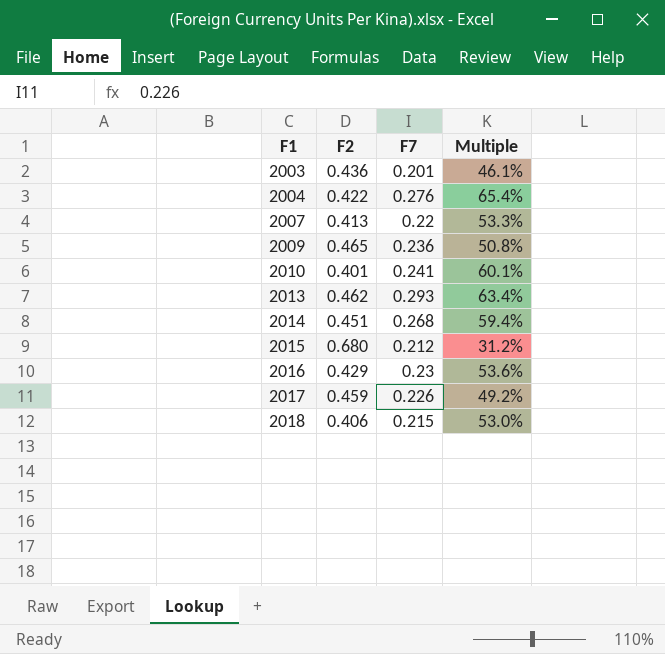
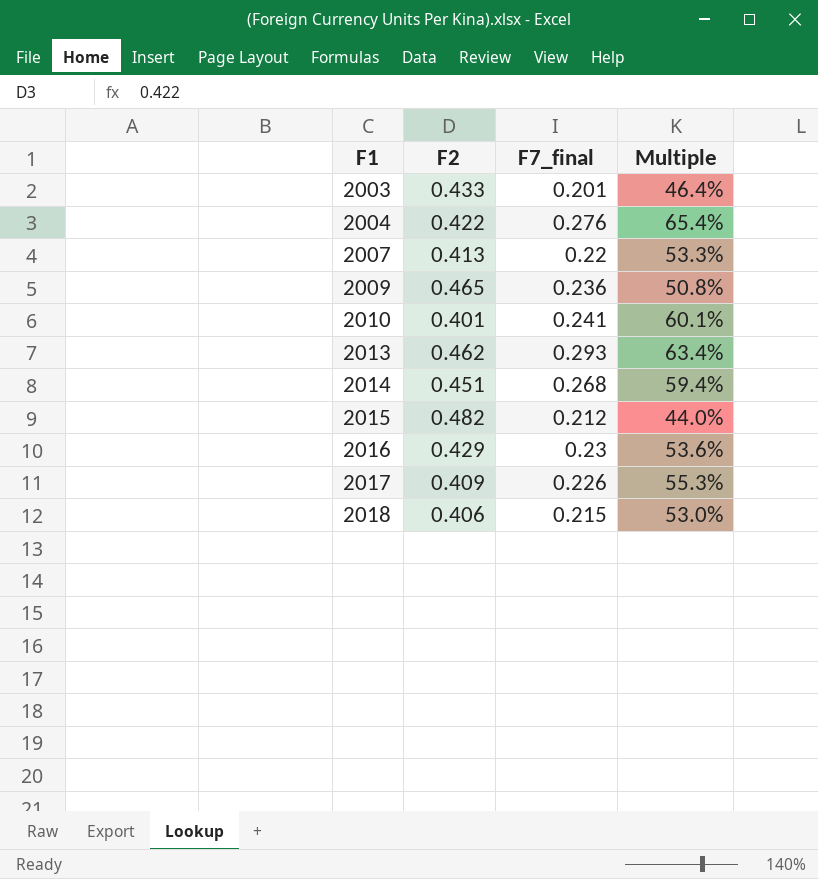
column name: F7 -> F7_final
2003 | F2: 0.436 -> 0.433
2003 | Multiple: 46.1% -> 46.4%
2015 | F2: 0.680 -> 0.482
2015 | Multiple: 31.2% -> 44.0%
2017 | F2: 0.459 -> 0.409
2017 | Multiple: 49.2% -> 55.3%

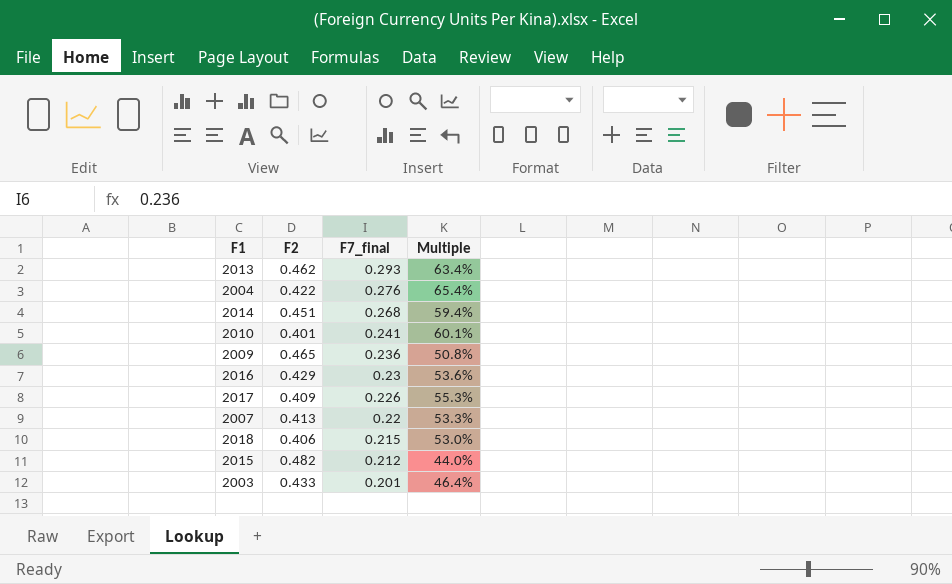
row order: F1 ascending -> F7_final descending

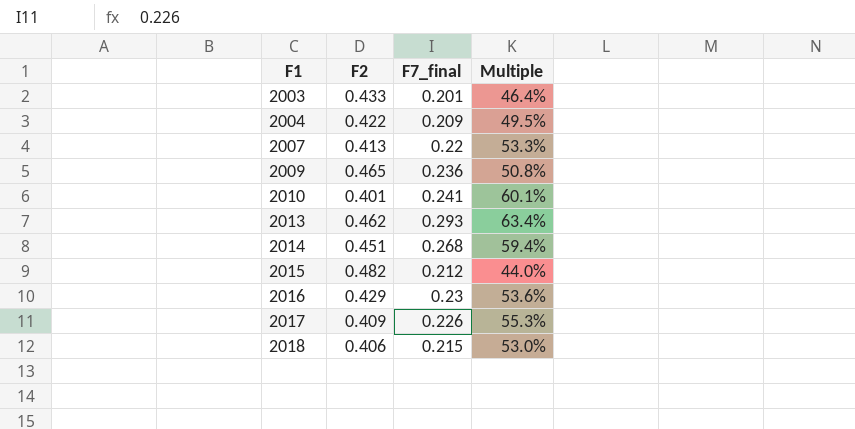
row order: F7_final descending -> F1 ascending
2004 | F7_final: 0.276 -> 0.209
2004 | Multiple: 65.4% -> 49.5%

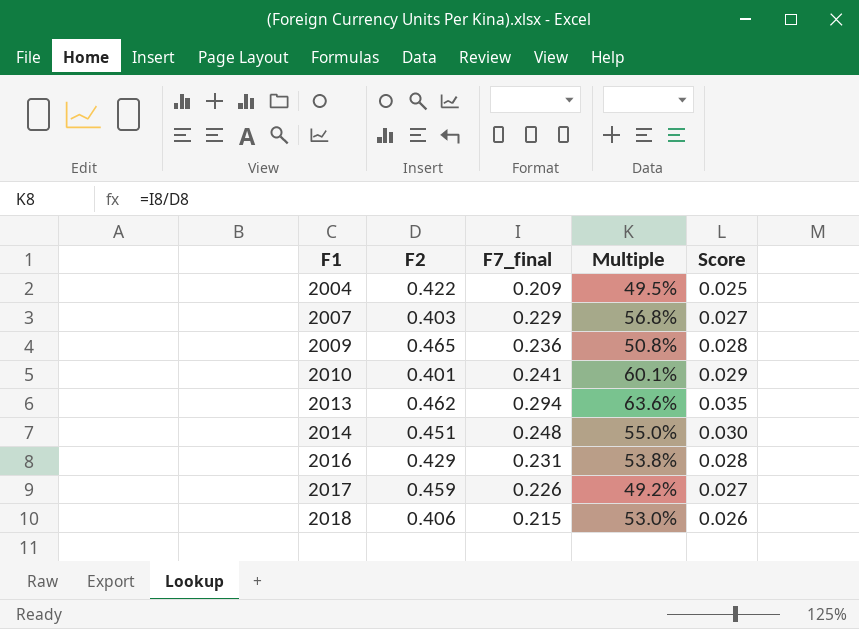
column Score | formula: none -> [F7_final] * 0.12
row 2003: 0.433 | 0.201 | 46.4% -> none
row 2015: 0.482 | 0.212 | 44.0% -> none
2007 | F2: 0.413 -> 0.403
2007 | F7_final: 0.22 -> 0.229
2007 | Multiple: 53.3% -> 56.8%
2013 | F7_final: 0.293 -> 0.294
2013 | Multiple: 63.4% -> 63.6%
2014 | F7_final: 0.268 -> 0.248
2014 | Multiple: 59.4% -> 55.0%
2016 | F7_final: 0.23 -> 0.231
2016 | Multiple: 53.6% -> 53.8%
2017 | F2: 0.409 -> 0.459
2017 | Multiple: 55.3% -> 49.2%

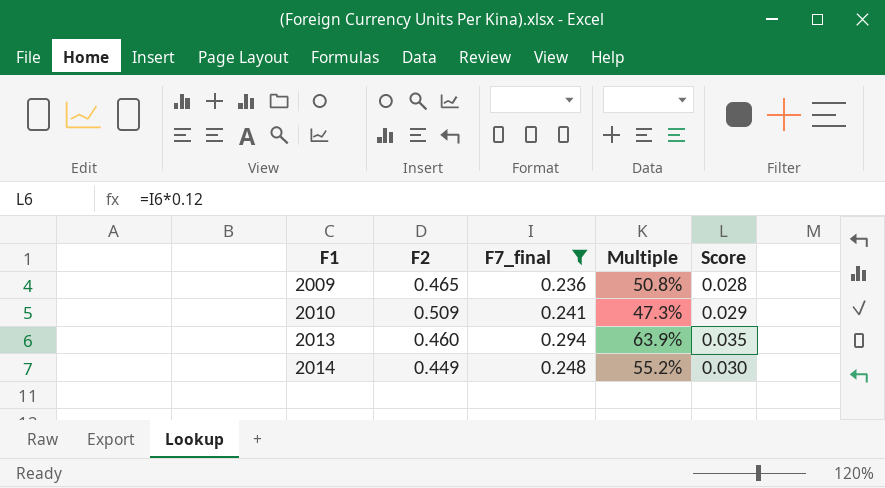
filter: none -> F7_final >= 0.236
2010 | F2: 0.401 -> 0.509
2010 | Multiple: 60.1% -> 47.3%
2013 | F2: 0.462 -> 0.460
2013 | Multiple: 63.6% -> 63.9%
2014 | F2: 0.451 -> 0.449
2014 | Multiple: 55.0% -> 55.2%

